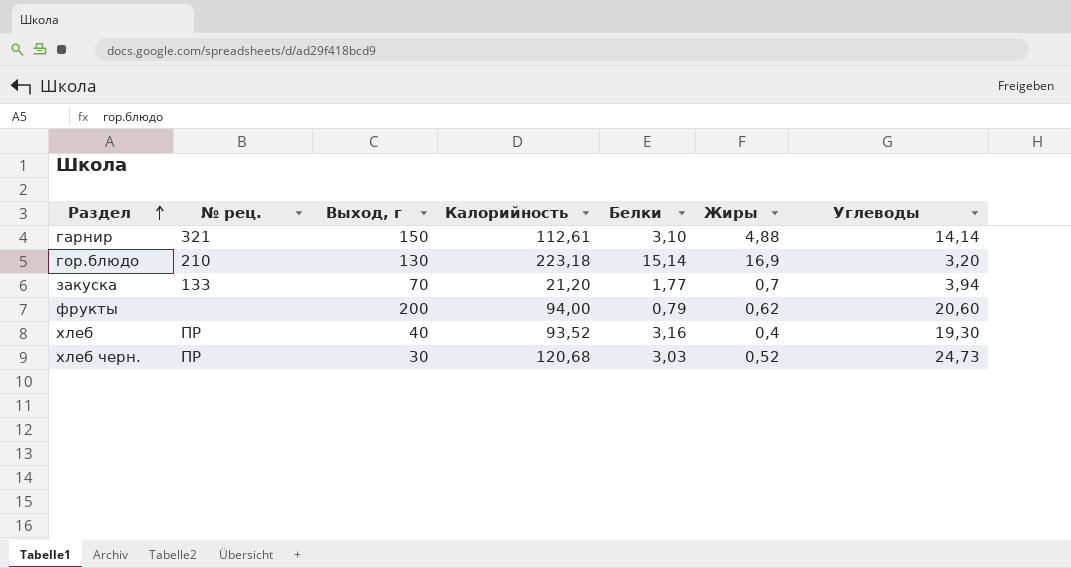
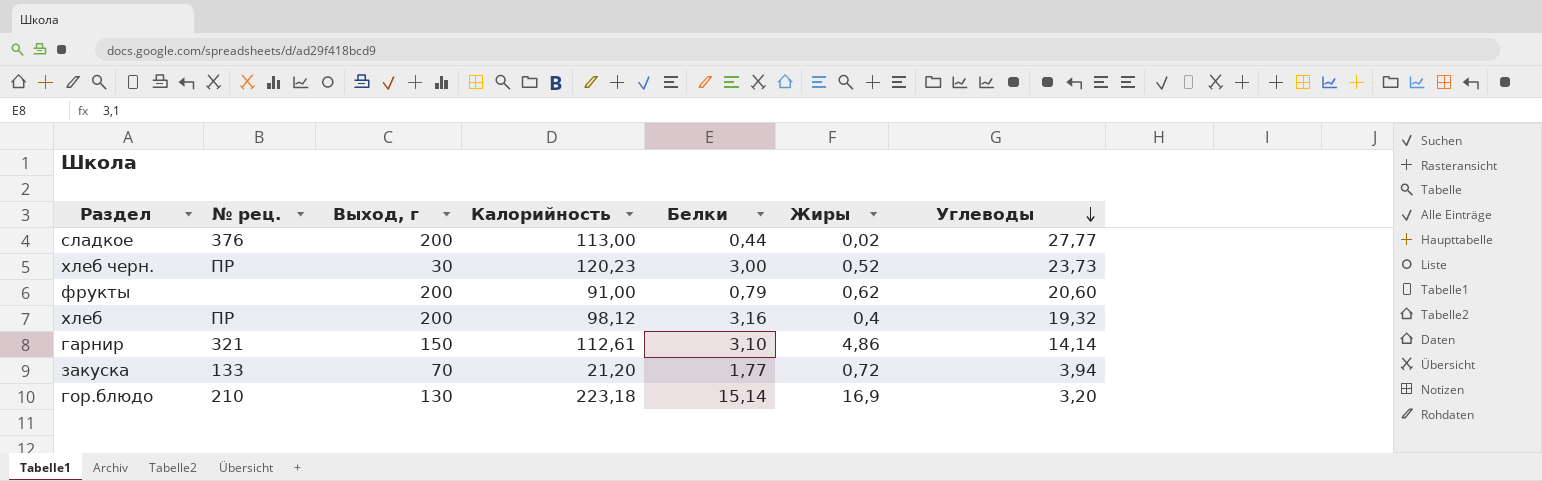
row order: Раздел ascending -> Углеводы descending
row сладкое: none -> 376 | 200 | 113,00 | 0,44 | 0,02 | 27,77
хлеб черн. | Калорийность: 120,68 -> 120,23
хлеб черн. | Белки: 3,03 -> 3,00
хлеб черн. | Углеводы: 24,73 -> 23,73
фрукты | Калорийность: 94,00 -> 91,00
хлеб | Выход, г: 40 -> 200
хлеб | Калорийность: 93,52 -> 98,12
хлеб | Углеводы: 19,30 -> 19,32
гарнир | Жиры: 4,88 -> 4,86
закуска | Жиры: 0,7 -> 0,72

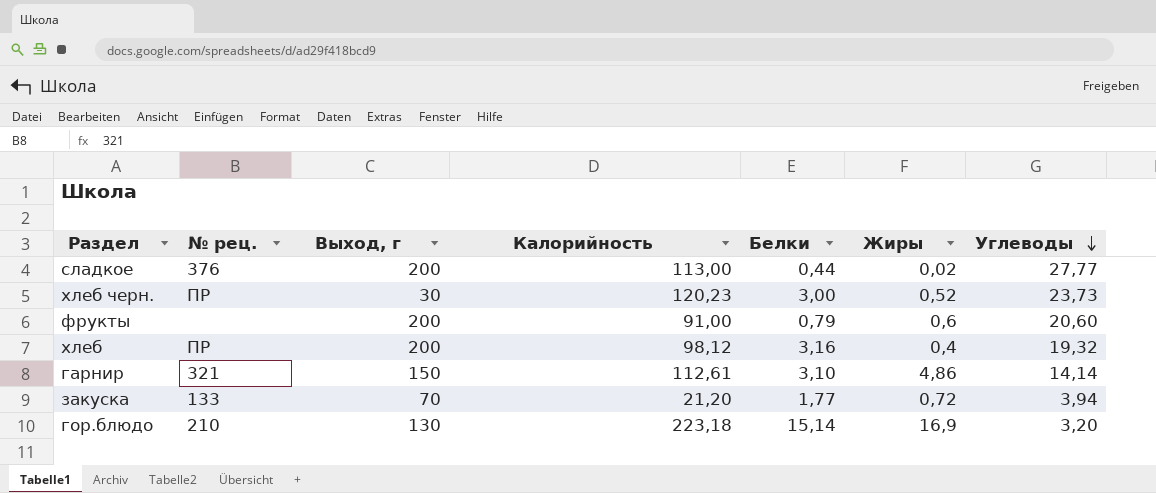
фрукты | Жиры: 0,62 -> 0,6

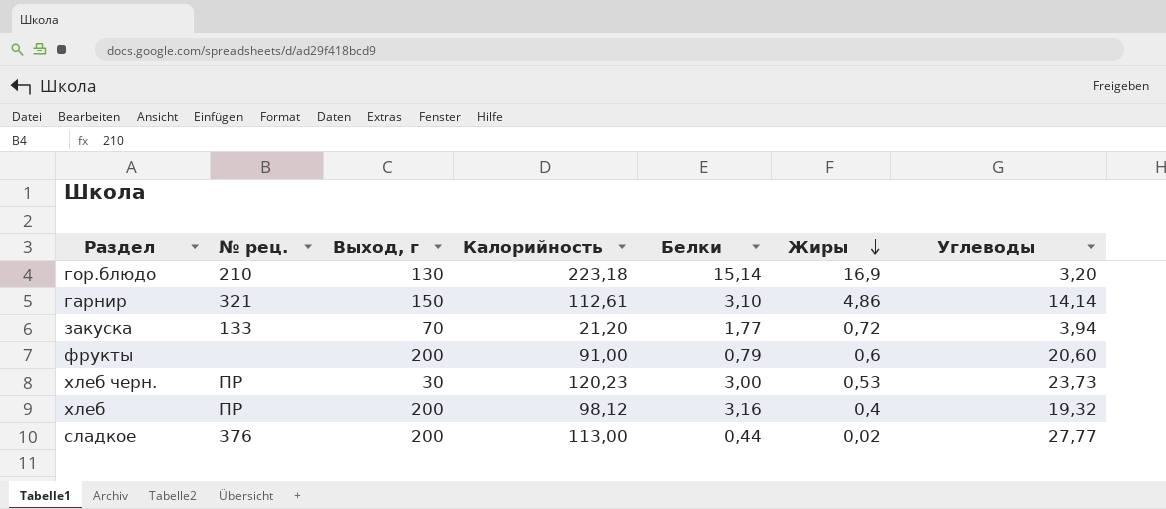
row order: Углеводы descending -> Жиры descending
хлеб черн. | Жиры: 0,52 -> 0,53

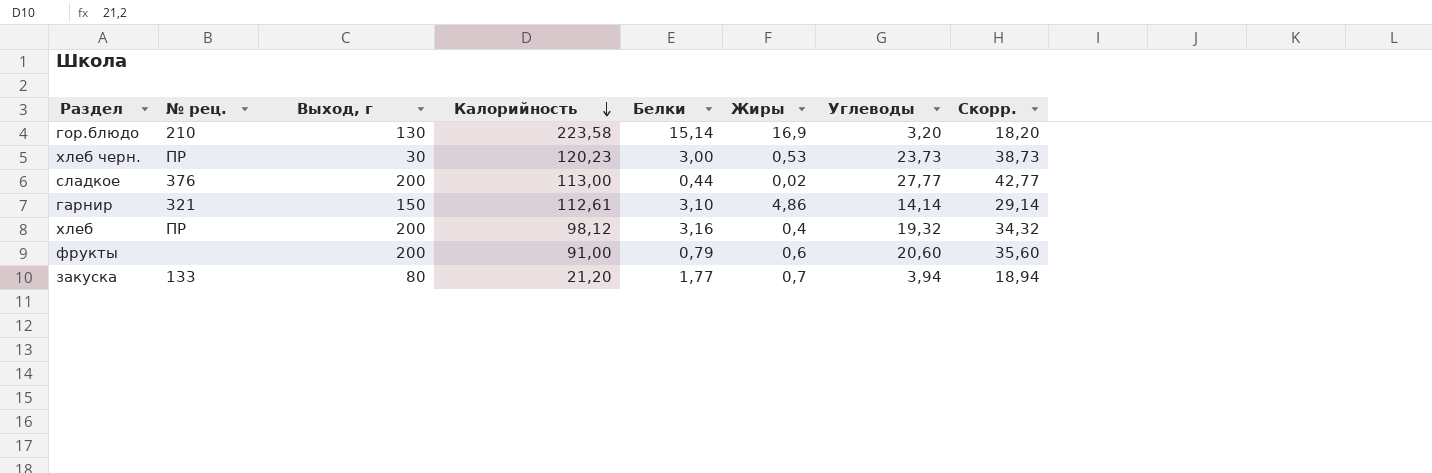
row order: Жиры descending -> Калорийность descending
column Скорр. | formula: none -> [Углеводы] + 15
гор.блюдо | Калорийность: 223,18 -> 223,58
закуска | Выход, г: 70 -> 80
закуска | Жиры: 0,72 -> 0,7

